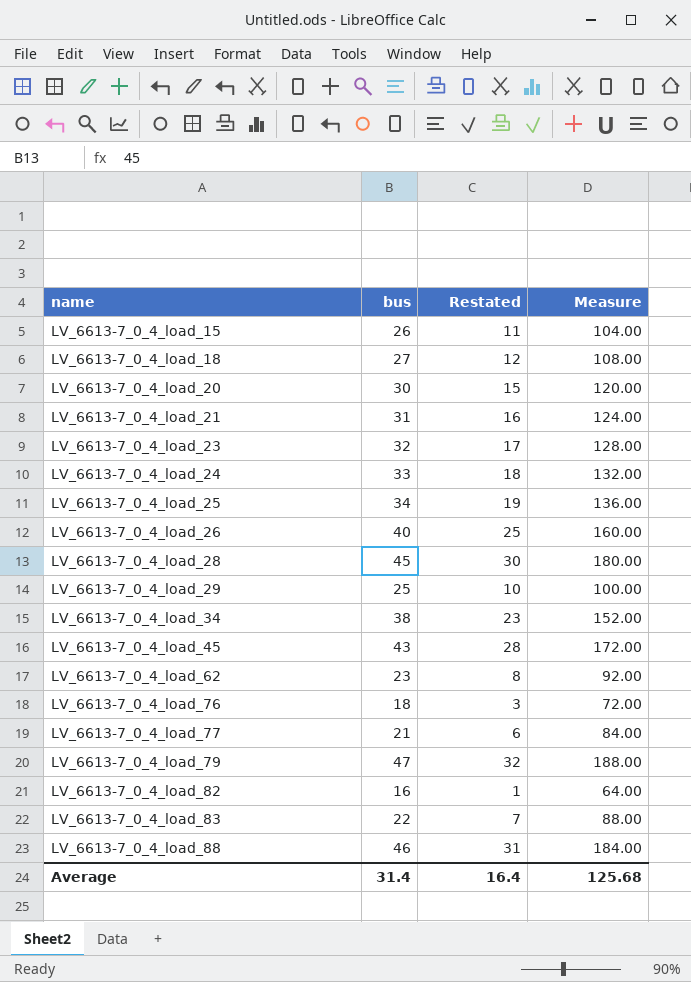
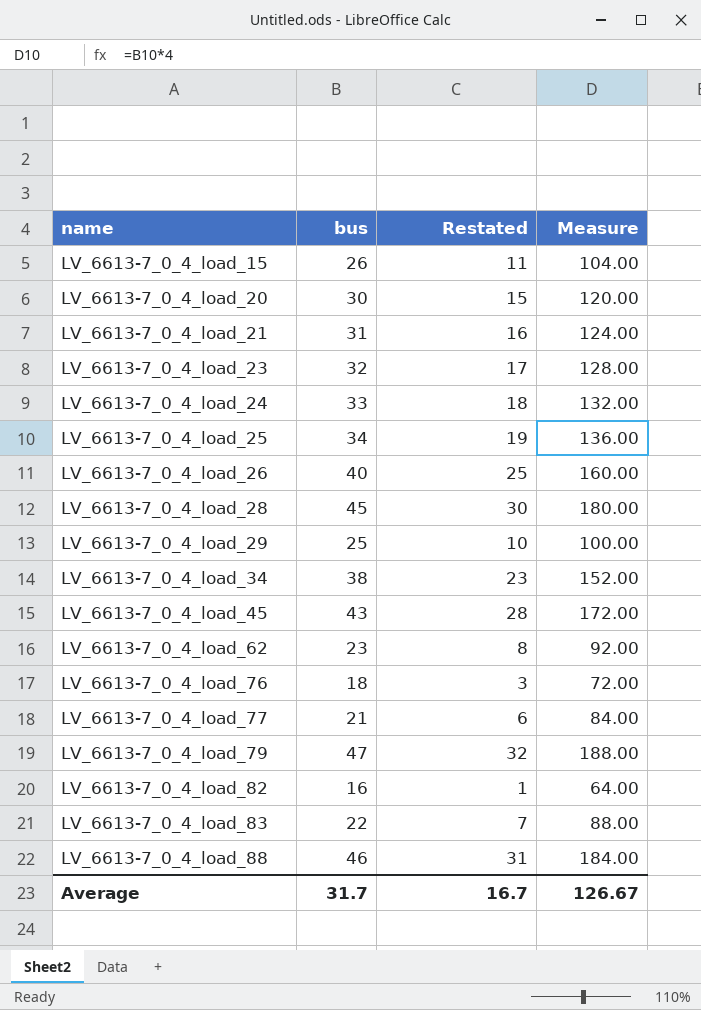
row LV_6613-7_0_4_load_18: 27 | 12 | 108.00 -> none
Average | bus: 31.4 -> 31.7
Average | Restated: 16.4 -> 16.7
Average | Measure: 125.68 -> 126.67

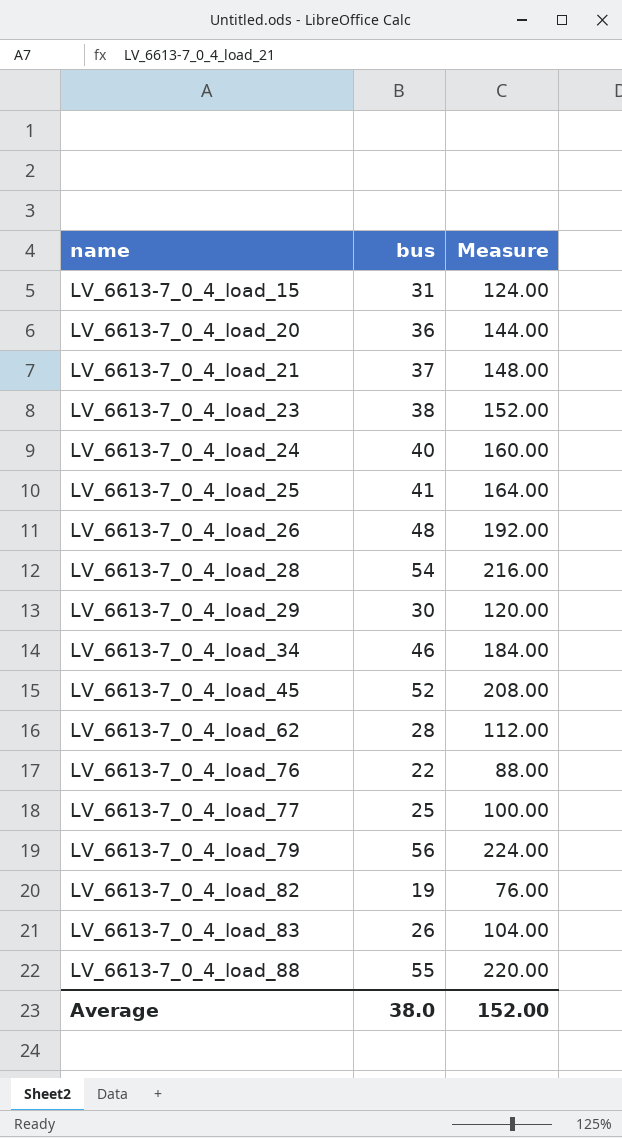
column Restated | formula: [bus] - 15 -> none
LV_6613-7_0_4_load_15 | bus: 26 -> 31
LV_6613-7_0_4_load_15 | Measure: 104.00 -> 124.00
LV_6613-7_0_4_load_20 | bus: 30 -> 36
LV_6613-7_0_4_load_20 | Measure: 120.00 -> 144.00
LV_6613-7_0_4_load_21 | bus: 31 -> 37
LV_6613-7_0_4_load_21 | Measure: 124.00 -> 148.00
LV_6613-7_0_4_load_23 | bus: 32 -> 38
LV_6613-7_0_4_load_23 | Measure: 128.00 -> 152.00
LV_6613-7_0_4_load_24 | bus: 33 -> 40
LV_6613-7_0_4_load_24 | Measure: 132.00 -> 160.00
LV_6613-7_0_4_load_25 | bus: 34 -> 41
LV_6613-7_0_4_load_25 | Measure: 136.00 -> 164.00
LV_6613-7_0_4_load_26 | bus: 40 -> 48
LV_6613-7_0_4_load_26 | Measure: 160.00 -> 192.00
LV_6613-7_0_4_load_28 | bus: 45 -> 54
LV_6613-7_0_4_load_28 | Measure: 180.00 -> 216.00
LV_6613-7_0_4_load_29 | bus: 25 -> 30
LV_6613-7_0_4_load_29 | Measure: 100.00 -> 120.00
LV_6613-7_0_4_load_34 | bus: 38 -> 46
LV_6613-7_0_4_load_34 | Measure: 152.00 -> 184.00
LV_6613-7_0_4_load_45 | bus: 43 -> 52
LV_6613-7_0_4_load_45 | Measure: 172.00 -> 208.00
LV_6613-7_0_4_load_62 | bus: 23 -> 28
LV_6613-7_0_4_load_62 | Measure: 92.00 -> 112.00
LV_6613-7_0_4_load_76 | bus: 18 -> 22
LV_6613-7_0_4_load_76 | Measure: 72.00 -> 88.00
LV_6613-7_0_4_load_77 | bus: 21 -> 25
LV_6613-7_0_4_load_77 | Measure: 84.00 -> 100.00
LV_6613-7_0_4_load_79 | bus: 47 -> 56
LV_6613-7_0_4_load_79 | Measure: 188.00 -> 224.00
LV_6613-7_0_4_load_82 | bus: 16 -> 19
LV_6613-7_0_4_load_82 | Measure: 64.00 -> 76.00
LV_6613-7_0_4_load_83 | bus: 22 -> 26
LV_6613-7_0_4_load_83 | Measure: 88.00 -> 104.00
LV_6613-7_0_4_load_88 | bus: 46 -> 55
LV_6613-7_0_4_load_88 | Measure: 184.00 -> 220.00
Average | bus: 31.7 -> 38.0
Average | Measure: 126.67 -> 152.00

